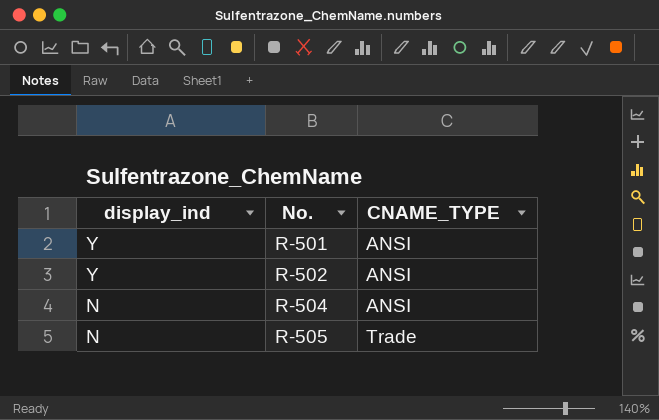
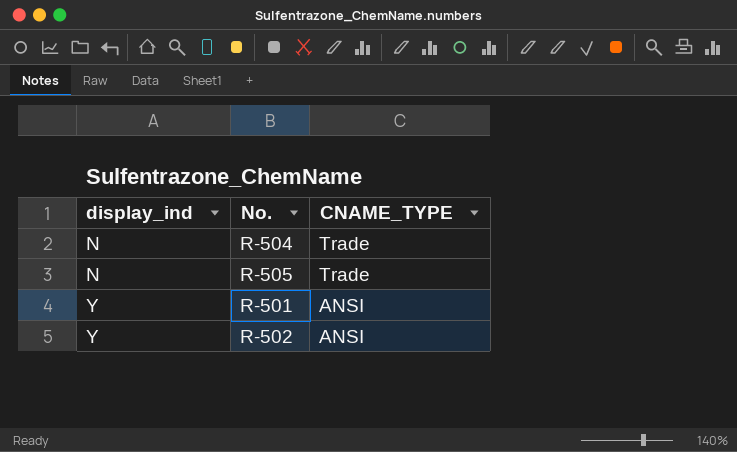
row order: display_ind descending -> display_ind ascending
R-504 | CNAME_TYPE: ANSI -> Trade

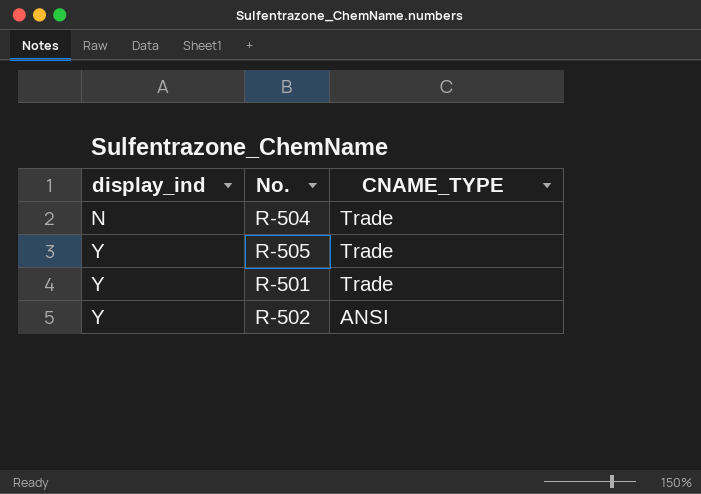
R-505 | display_ind: N -> Y
R-501 | CNAME_TYPE: ANSI -> Trade

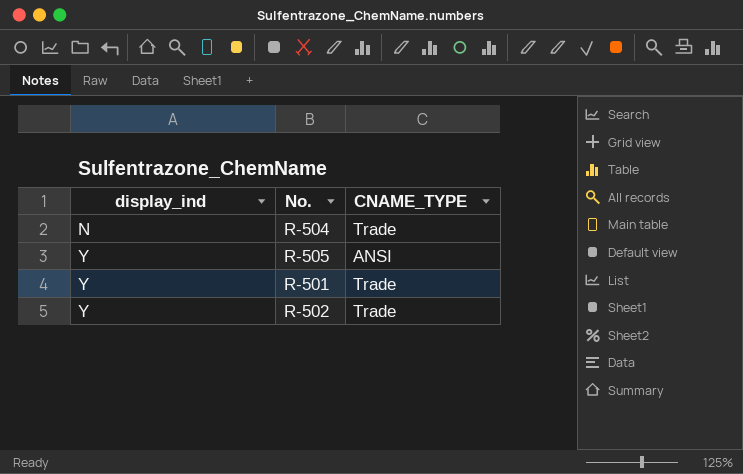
R-505 | CNAME_TYPE: Trade -> ANSI
R-502 | CNAME_TYPE: ANSI -> Trade

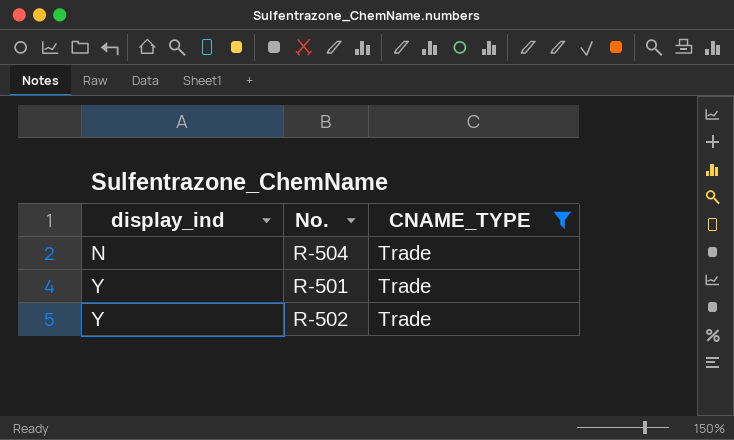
filter: none -> CNAME_TYPE = Trade

